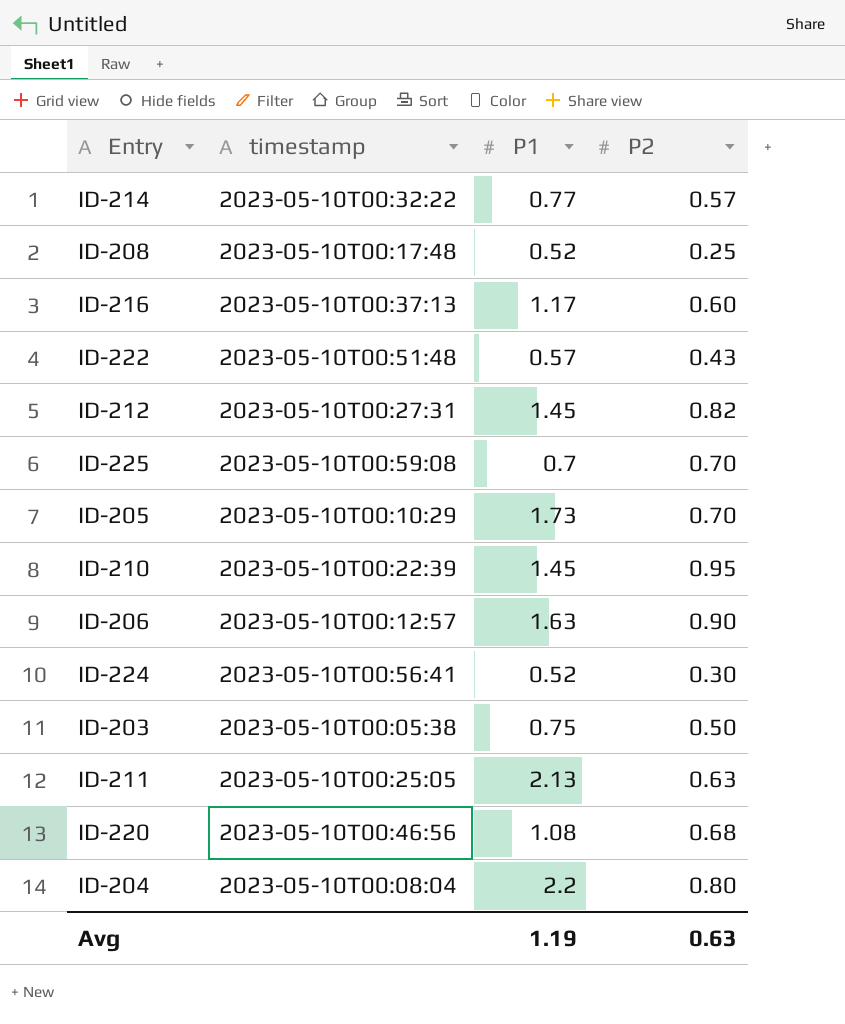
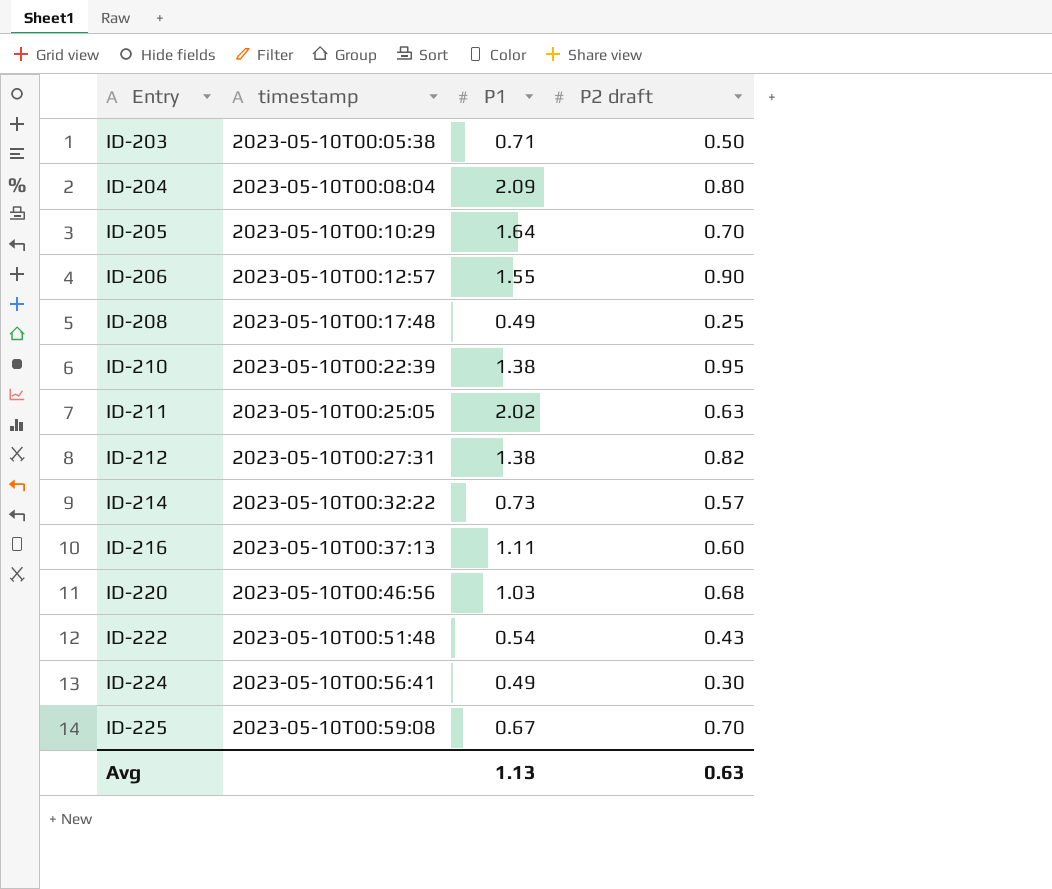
row order: none -> Entry ascending
column name: P2 -> P2 draft
ID-203 | P1: 0.75 -> 0.71
ID-204 | P1: 2.2 -> 2.09
ID-205 | P1: 1.73 -> 1.64
ID-206 | P1: 1.63 -> 1.55
ID-208 | P1: 0.52 -> 0.49
ID-210 | P1: 1.45 -> 1.38
ID-211 | P1: 2.13 -> 2.02
ID-212 | P1: 1.45 -> 1.38
ID-214 | P1: 0.77 -> 0.73
ID-216 | P1: 1.17 -> 1.11
ID-220 | P1: 1.08 -> 1.03
ID-222 | P1: 0.57 -> 0.54
ID-224 | P1: 0.52 -> 0.49
ID-225 | P1: 0.7 -> 0.67
Avg | P1: 1.19 -> 1.13

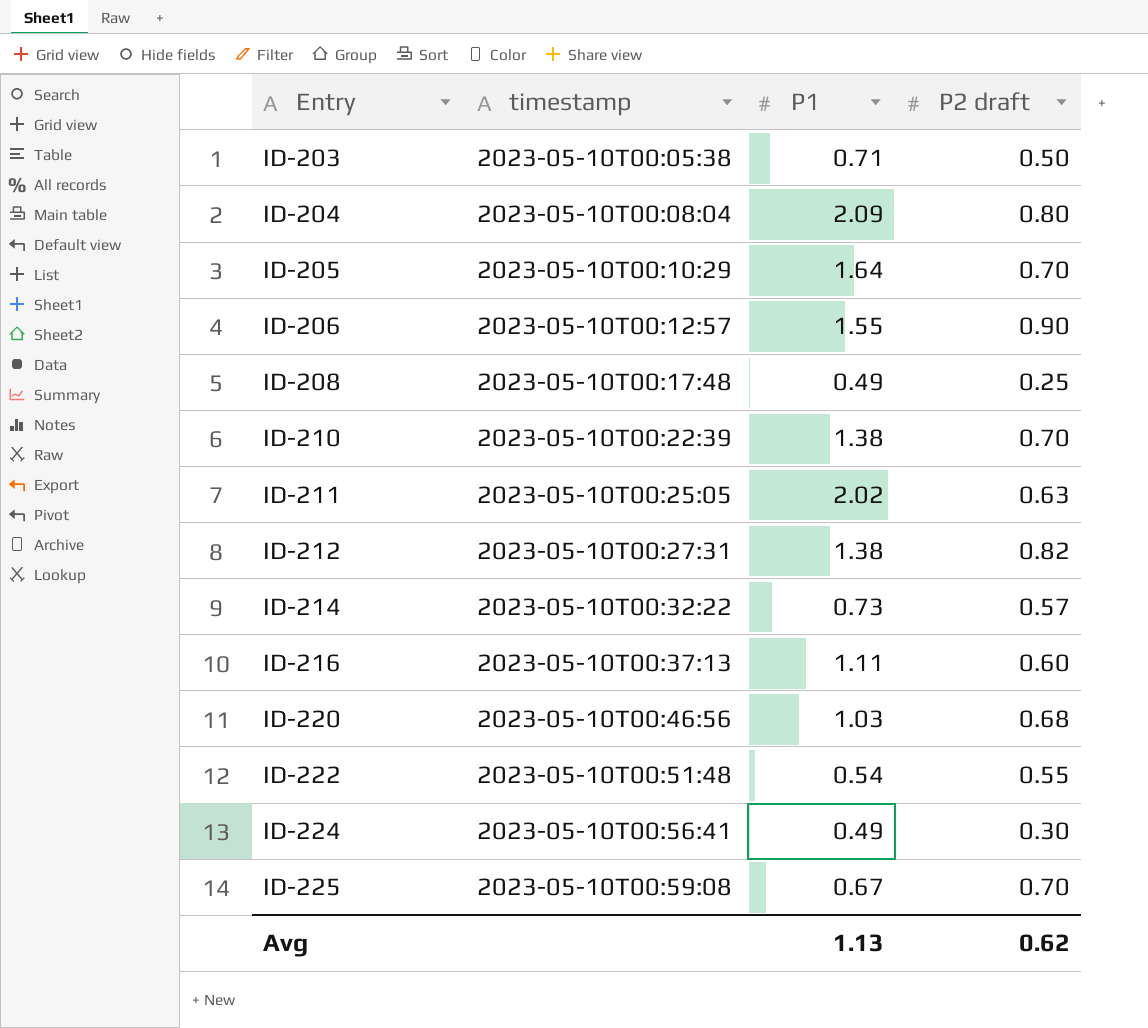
ID-210 | P2 draft: 0.95 -> 0.70
ID-222 | P2 draft: 0.43 -> 0.55
Avg | P2 draft: 0.63 -> 0.62

